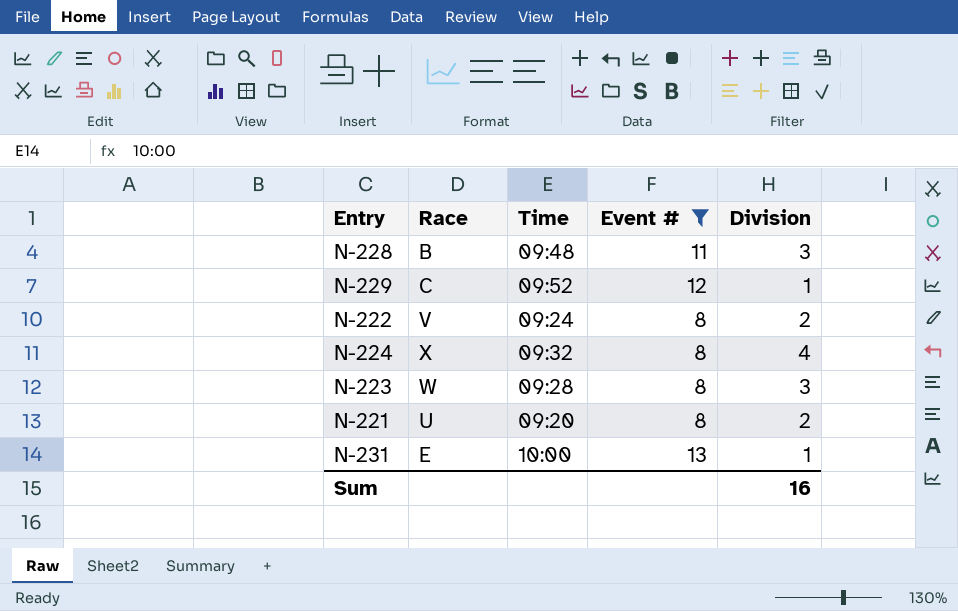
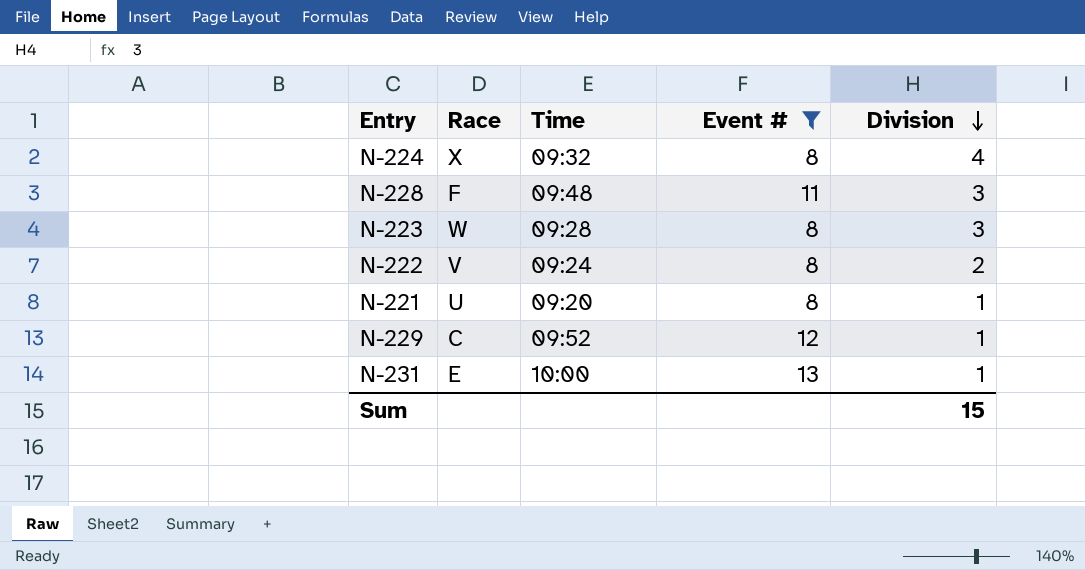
row order: none -> Division descending
N-228 | Race: B -> F
N-221 | Division: 2 -> 1
Sum | Division: 16 -> 15

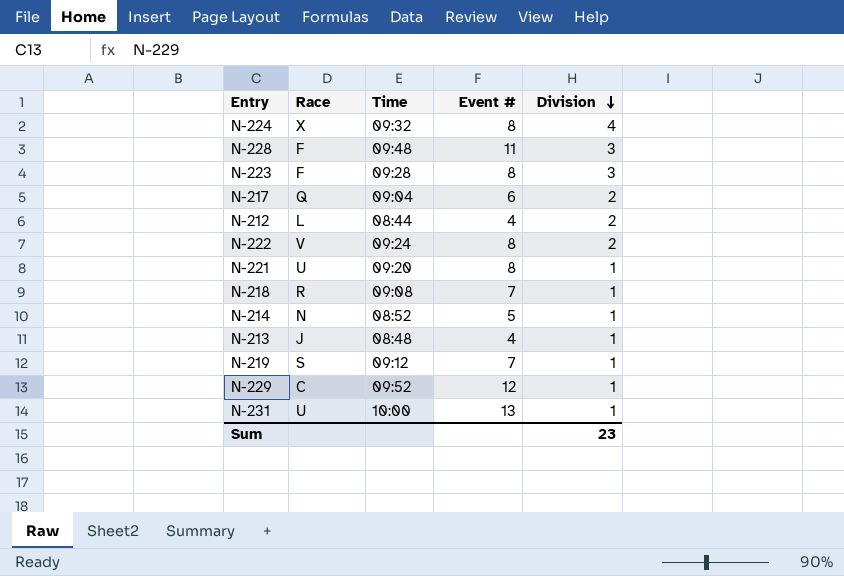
filter: Event # >= 8 -> none
N-223 | Race: W -> F
N-231 | Race: E -> U
Sum | Division: 15 -> 23

